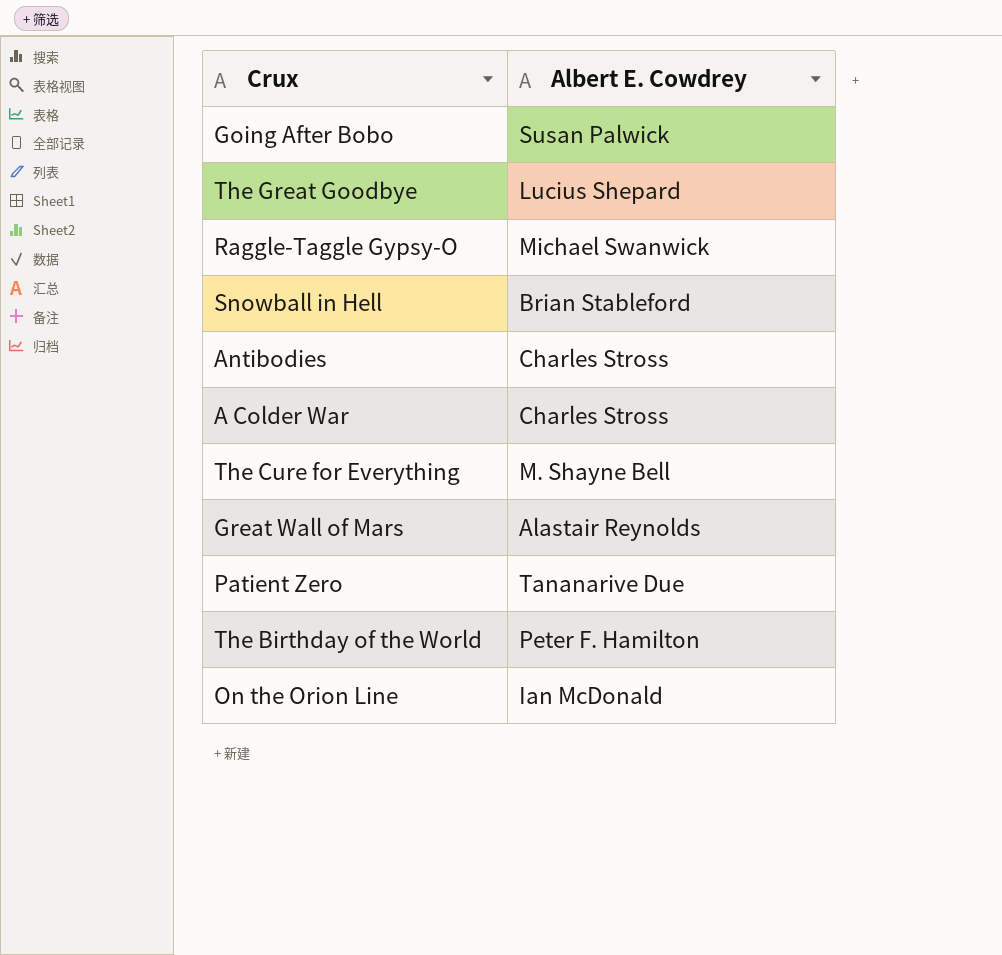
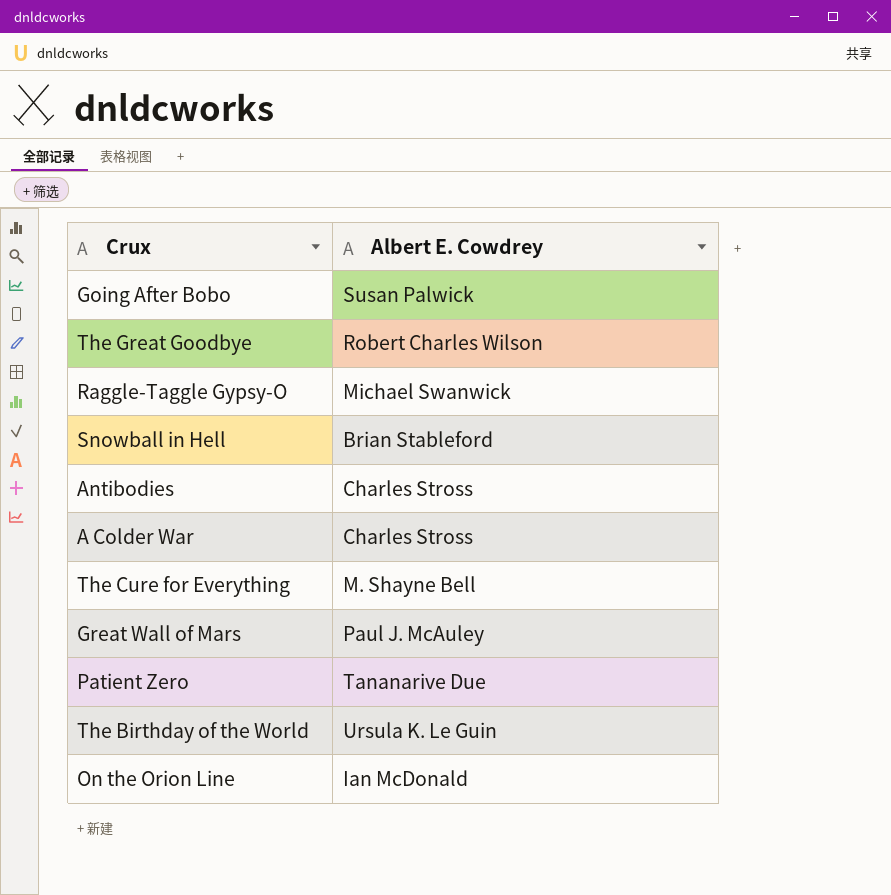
The Great Goodbye | Albert E. Cowdrey: Lucius Shepard -> Robert Charles Wilson
Great Wall of Mars | Albert E. Cowdrey: Alastair Reynolds -> Paul J. McAuley
The Birthday of the World | Albert E. Cowdrey: Peter F. Hamilton -> Ursula K. Le Guin

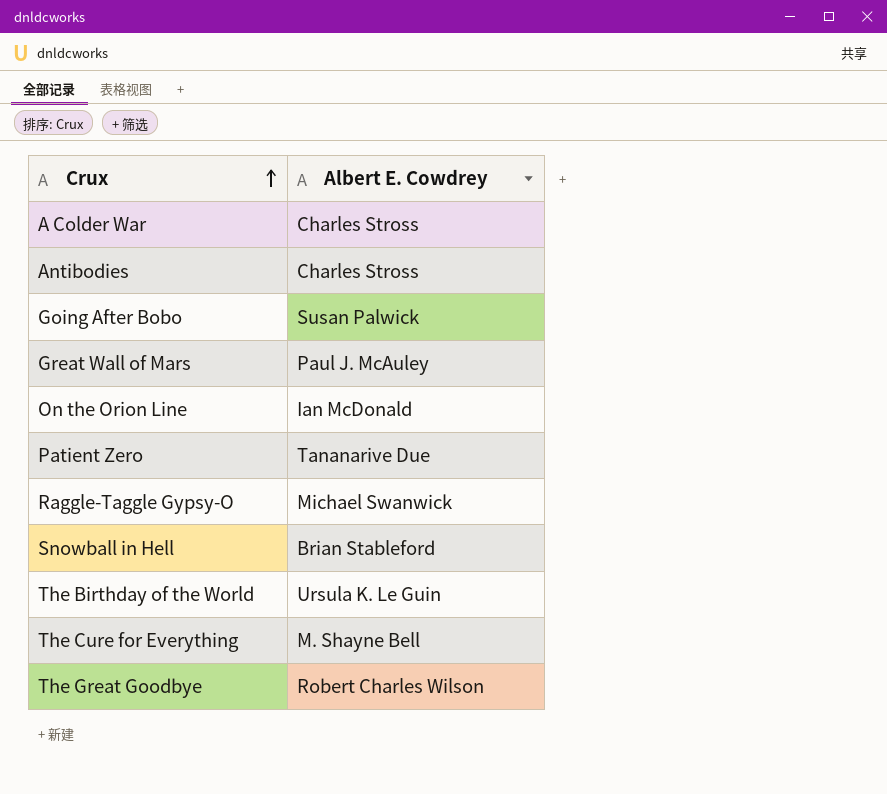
row order: none -> Crux ascending

